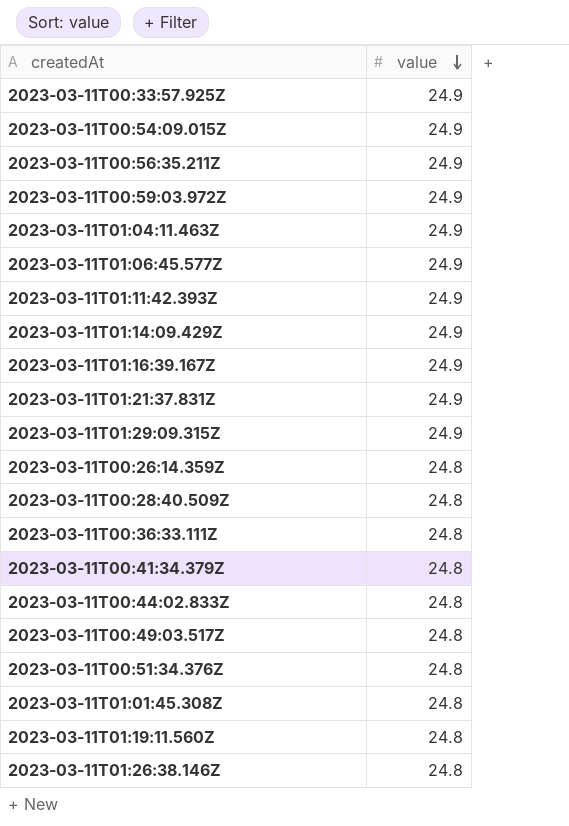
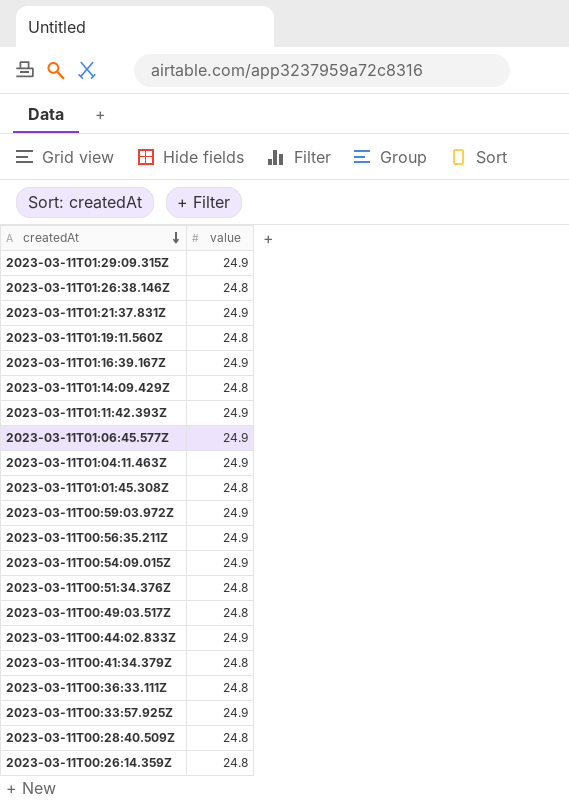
row order: value descending -> createdAt descending
2023-03-11T01:14:09.429Z | value: 24.9 -> 24.8
2023-03-11T00:44:02.833Z | value: 24.8 -> 24.9

